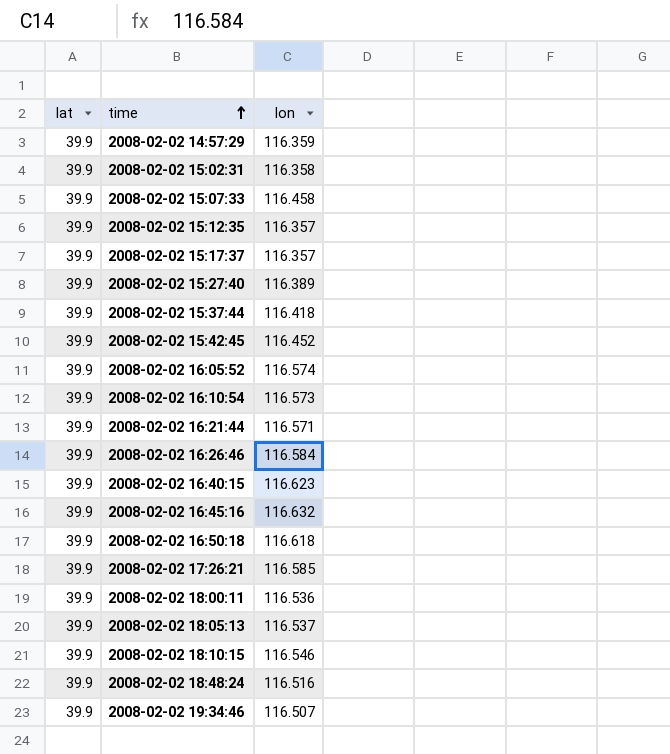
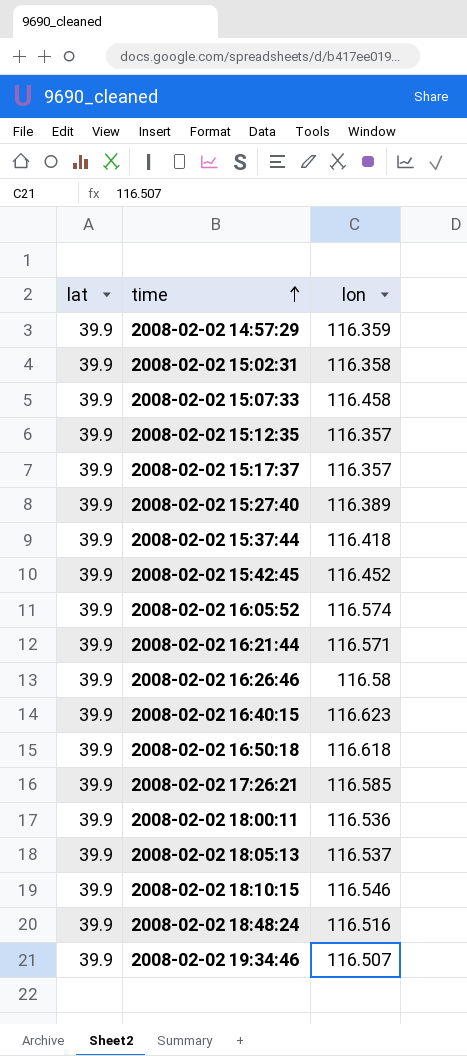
row 2008-02-02 16:10:54: 39.9 | 116.573 -> none
row 2008-02-02 16:45:16: 39.9 | 116.632 -> none
2008-02-02 16:26:46 | lon: 116.584 -> 116.58

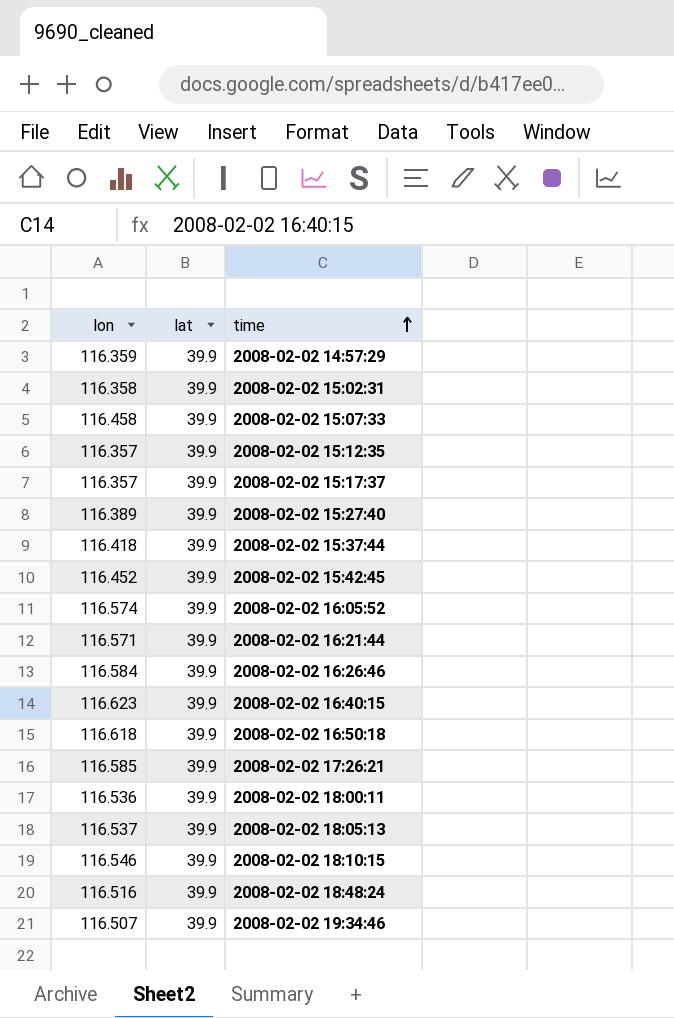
column lon | position: 3 -> 1
2008-02-02 16:26:46 | lon: 116.58 -> 116.584

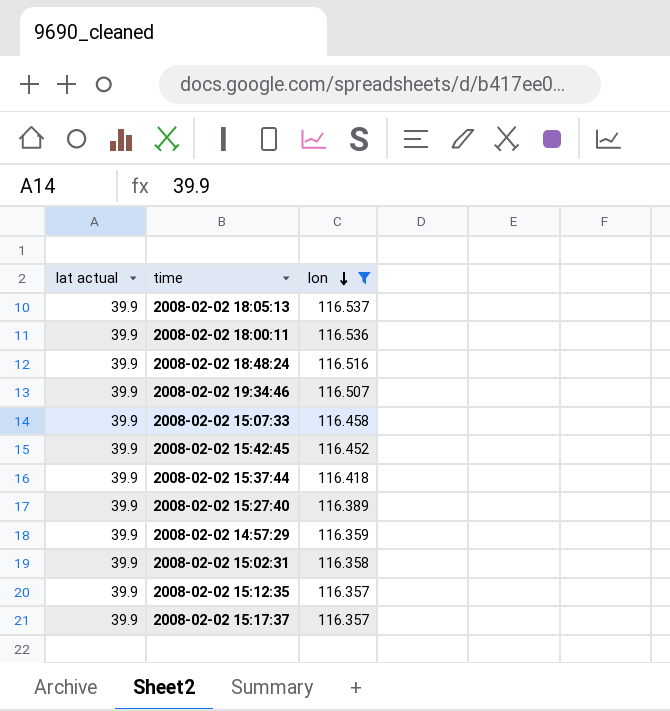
filter: none -> lon <= 116.537
row order: time ascending -> lon descending
column name: lat -> lat actual
column lon | position: 1 -> 3

